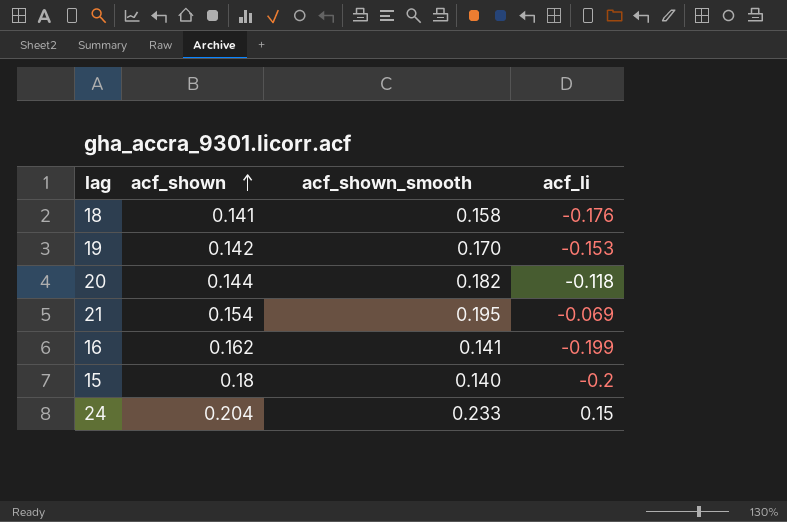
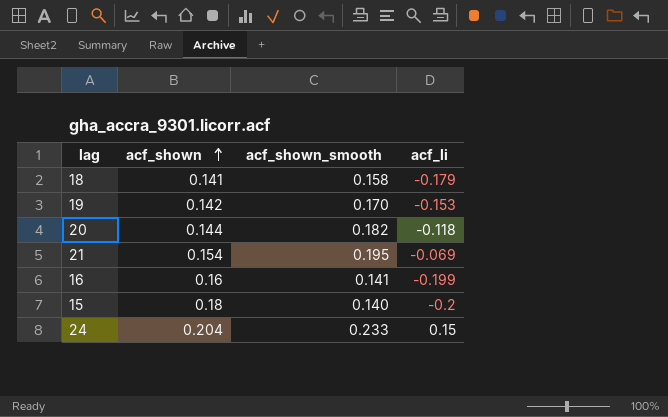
18 | acf_li: -0.176 -> -0.179
16 | acf_shown: 0.162 -> 0.16

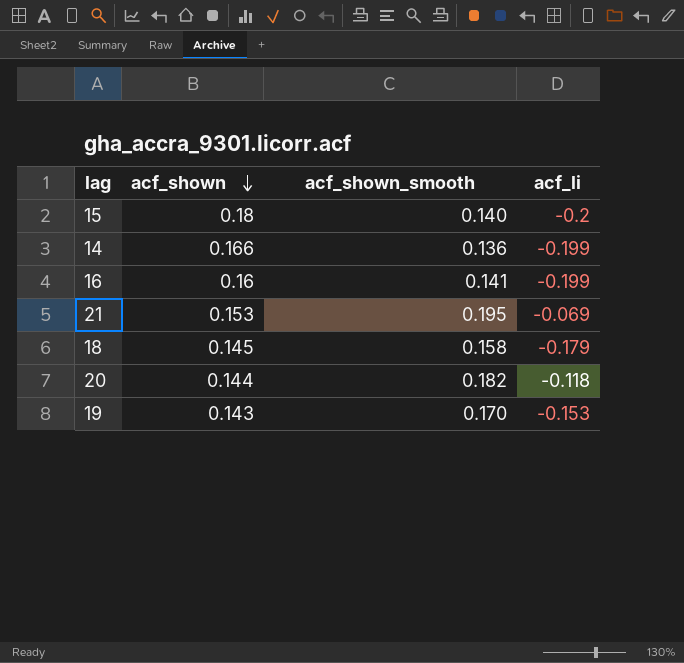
row order: acf_shown ascending -> acf_shown descending
row 24: 0.204 | 0.233 | 0.15 -> none
row 14: none -> 0.166 | 0.136 | -0.199
21 | acf_shown: 0.154 -> 0.153
18 | acf_shown: 0.141 -> 0.145
19 | acf_shown: 0.142 -> 0.143

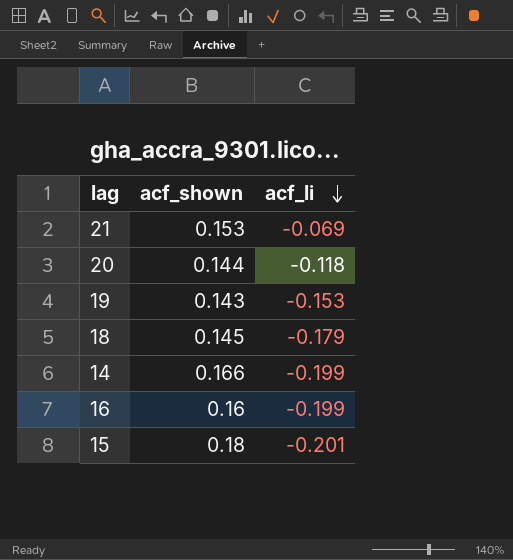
row order: acf_shown descending -> acf_li descending
column acf_shown_smooth | position: 3 -> none
15 | acf_li: -0.2 -> -0.201

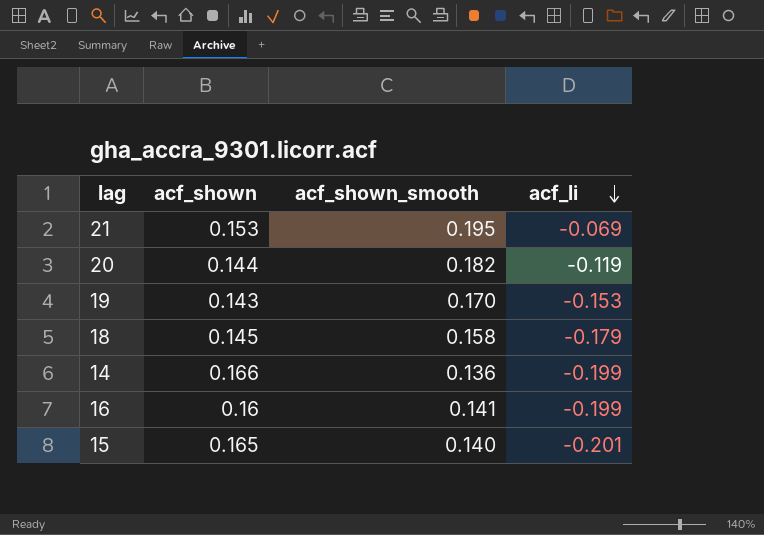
column acf_shown_smooth | position: none -> 3
20 | acf_li: -0.118 -> -0.119
15 | acf_shown: 0.18 -> 0.165

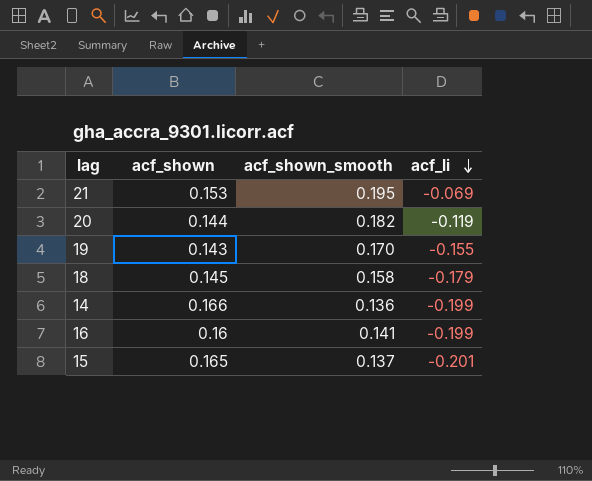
19 | acf_li: -0.153 -> -0.155
15 | acf_shown_smooth: 0.140 -> 0.137

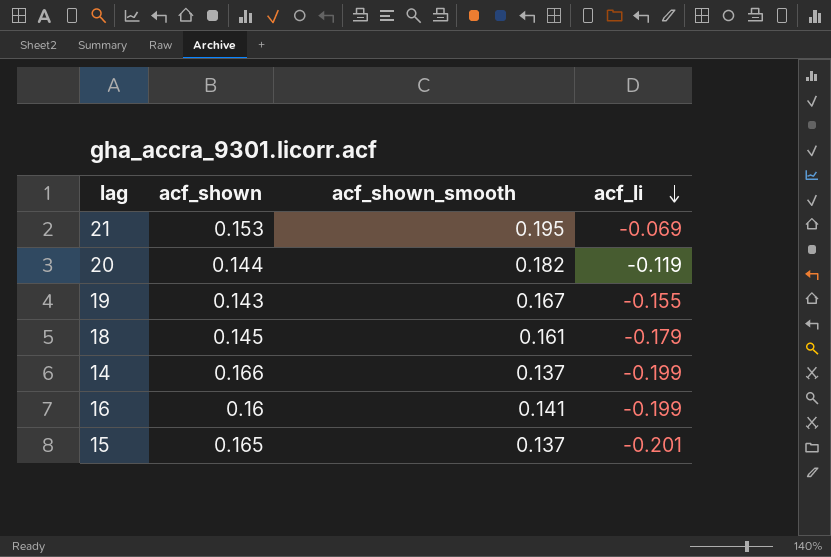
19 | acf_shown_smooth: 0.170 -> 0.167
18 | acf_shown_smooth: 0.158 -> 0.161
14 | acf_shown_smooth: 0.136 -> 0.137

